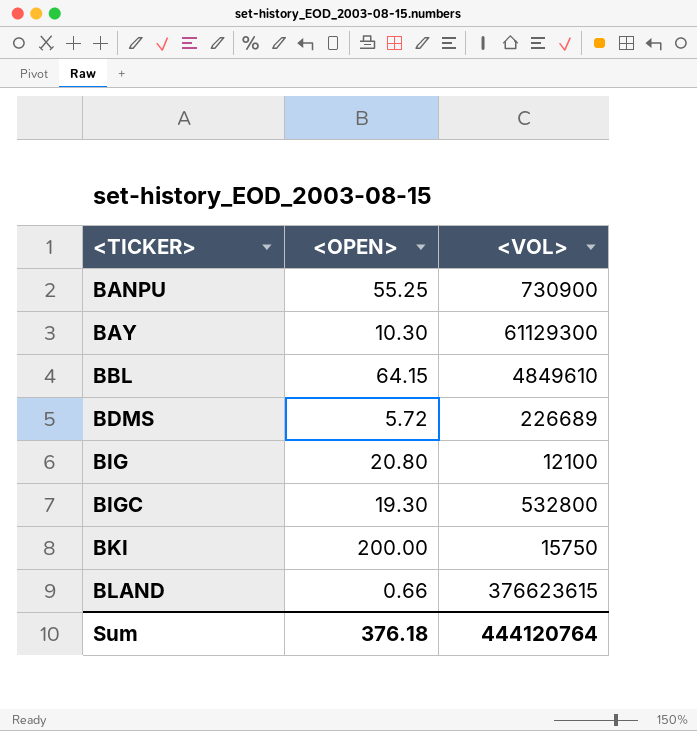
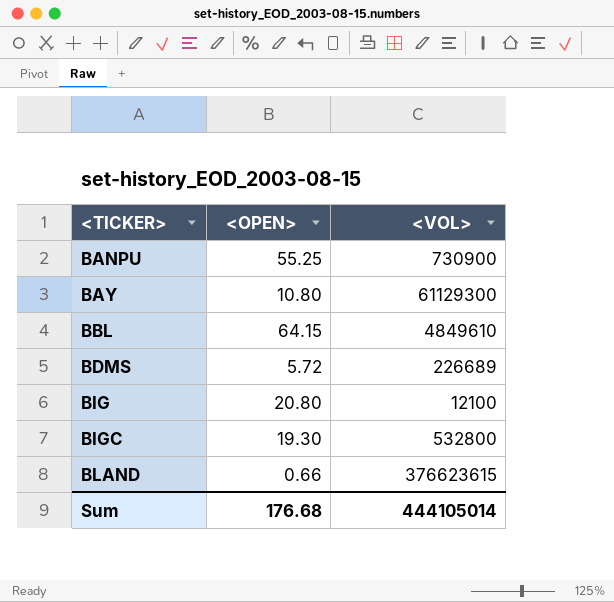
row BKI: 200.00 | 15750 -> none
BAY | <OPEN>: 10.30 -> 10.80
Sum | <OPEN>: 376.18 -> 176.68
Sum | <VOL>: 444120764 -> 444105014

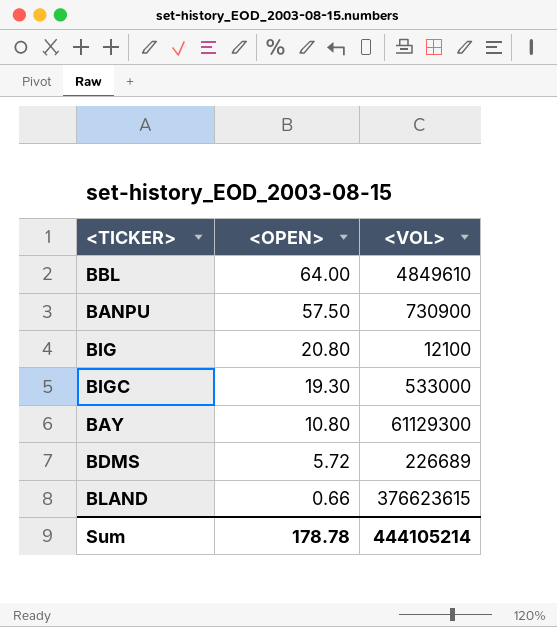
row order: <TICKER> ascending -> <OPEN> descending
BBL | <OPEN>: 64.15 -> 64.00
BANPU | <OPEN>: 55.25 -> 57.50
BIGC | <VOL>: 532800 -> 533000
Sum | <OPEN>: 176.68 -> 178.78
Sum | <VOL>: 444105014 -> 444105214

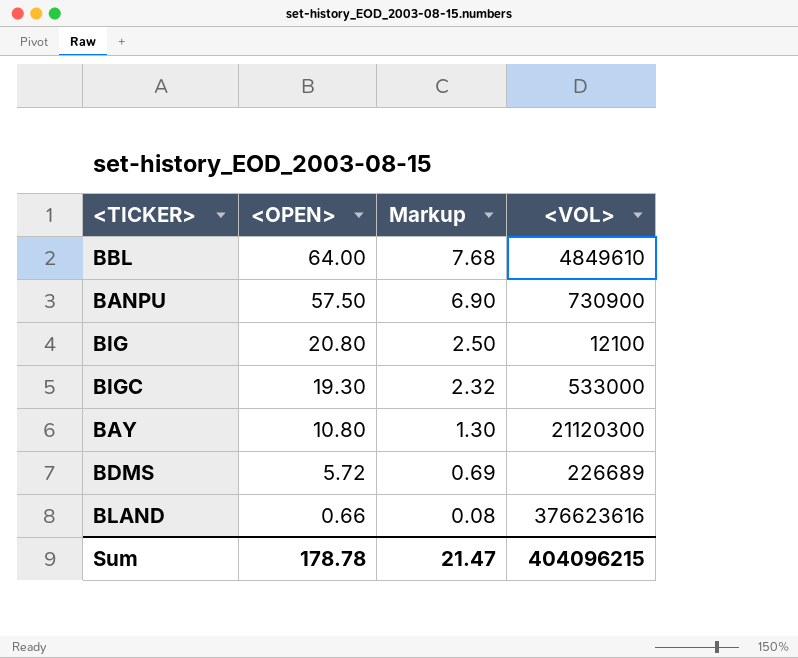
column Markup | formula: none -> [<OPEN>] * 0.12
BAY | <VOL>: 61129300 -> 21120300
BLAND | <VOL>: 376623615 -> 376623616
Sum | <VOL>: 444105214 -> 404096215

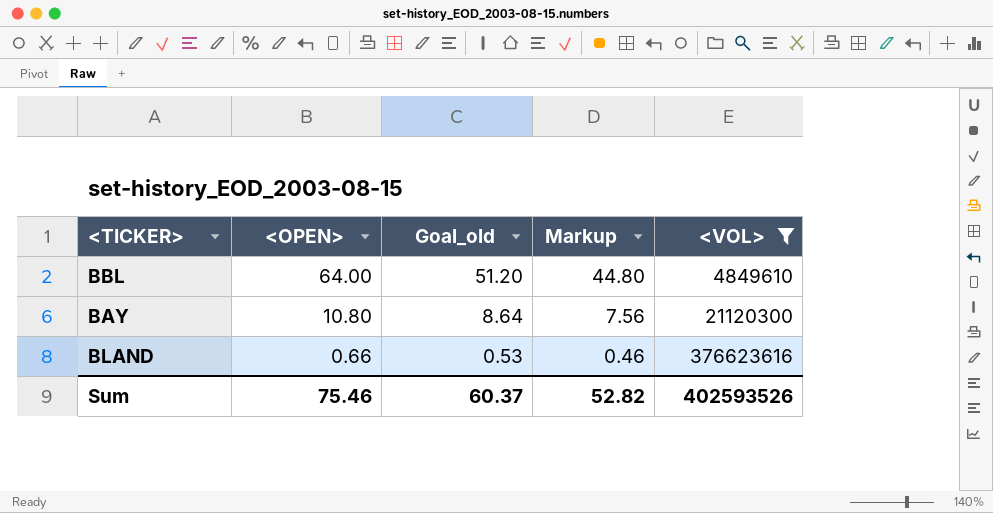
filter: none -> <VOL> >= 4849610
column Goal_old | formula: none -> [<OPEN>] * 0.8
column Markup | formula: [<OPEN>] * 0.12 -> [<OPEN>] * 0.7
Sum | <OPEN>: 178.78 -> 75.46
Sum | Markup: 21.47 -> 52.82
Sum | <VOL>: 404096215 -> 402593526

